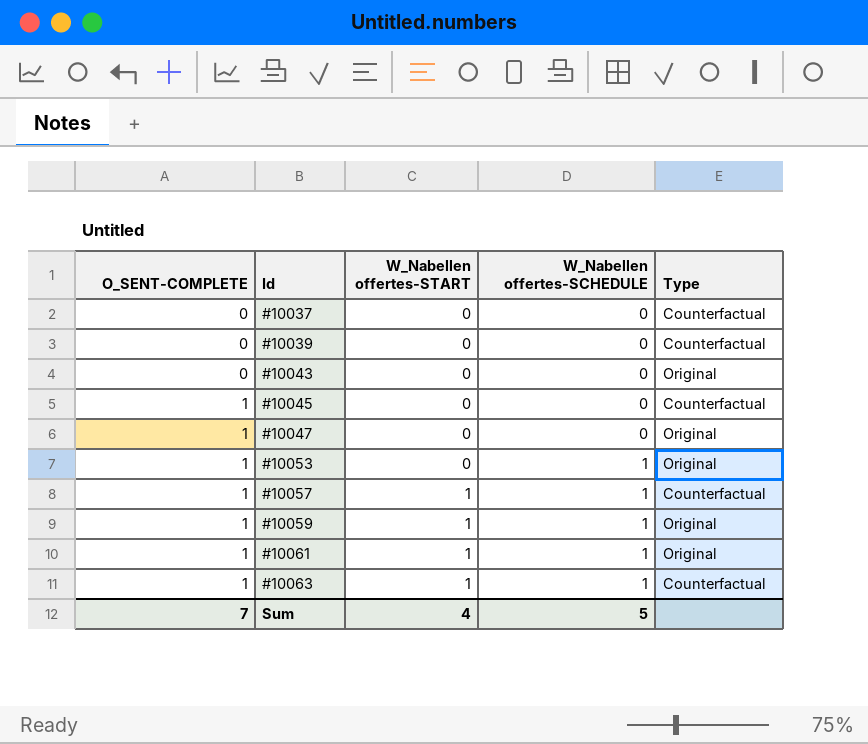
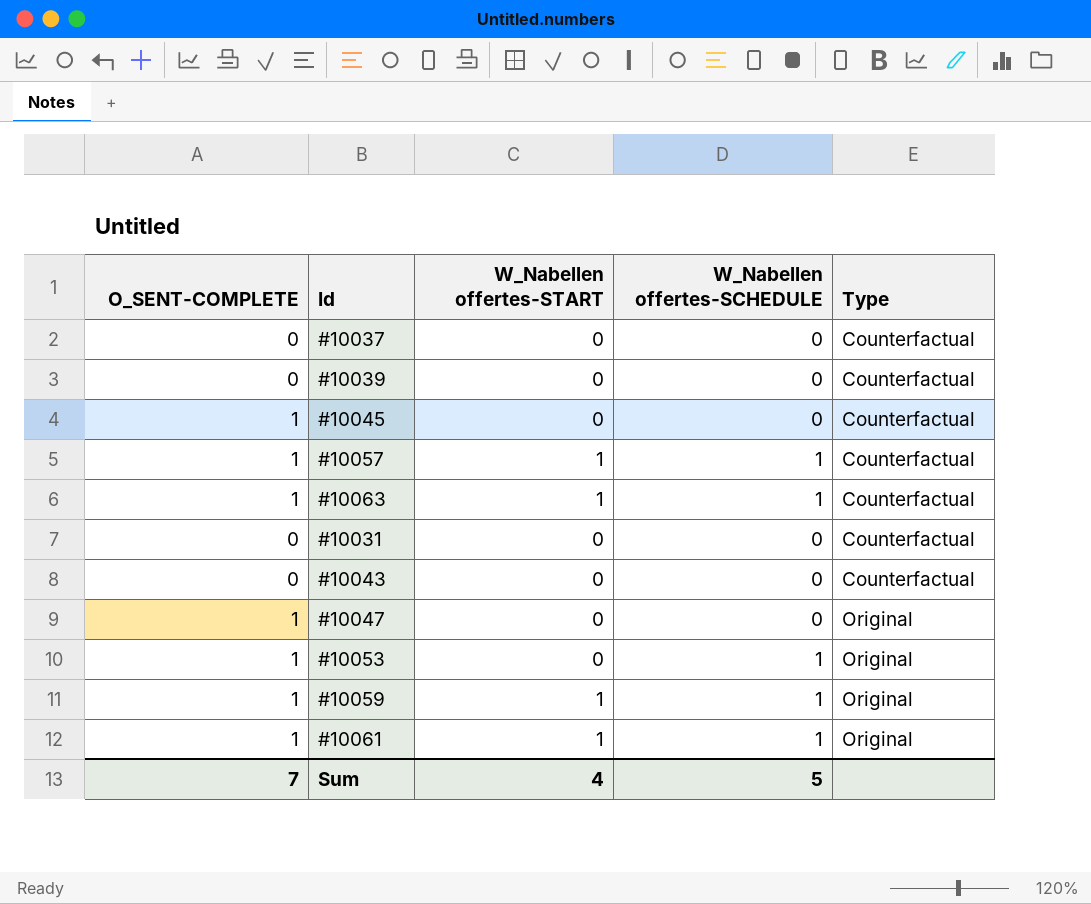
row order: O_SENT-COMPLETE ascending -> Type ascending
row #10031: none -> 0 | 0 | 0 | Counterfactual
#10043 | Type: Original -> Counterfactual

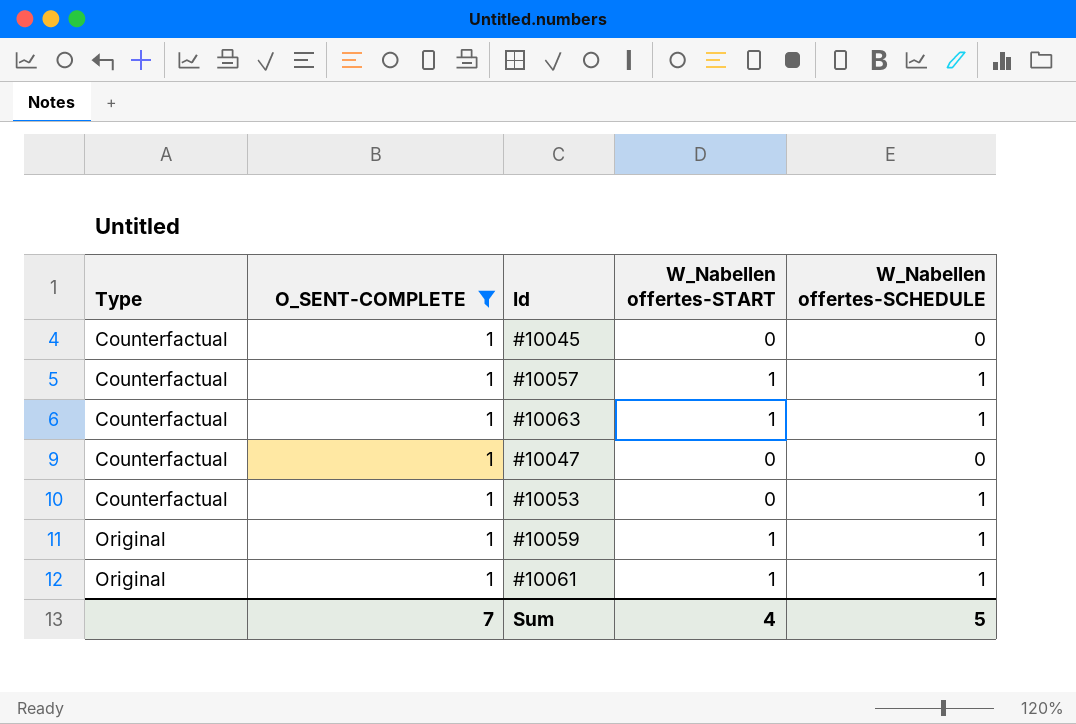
filter: none -> O_SENT-COMPLETE = 1
column Type | position: 5 -> 1
#10047 | Type: Original -> Counterfactual
#10053 | Type: Original -> Counterfactual

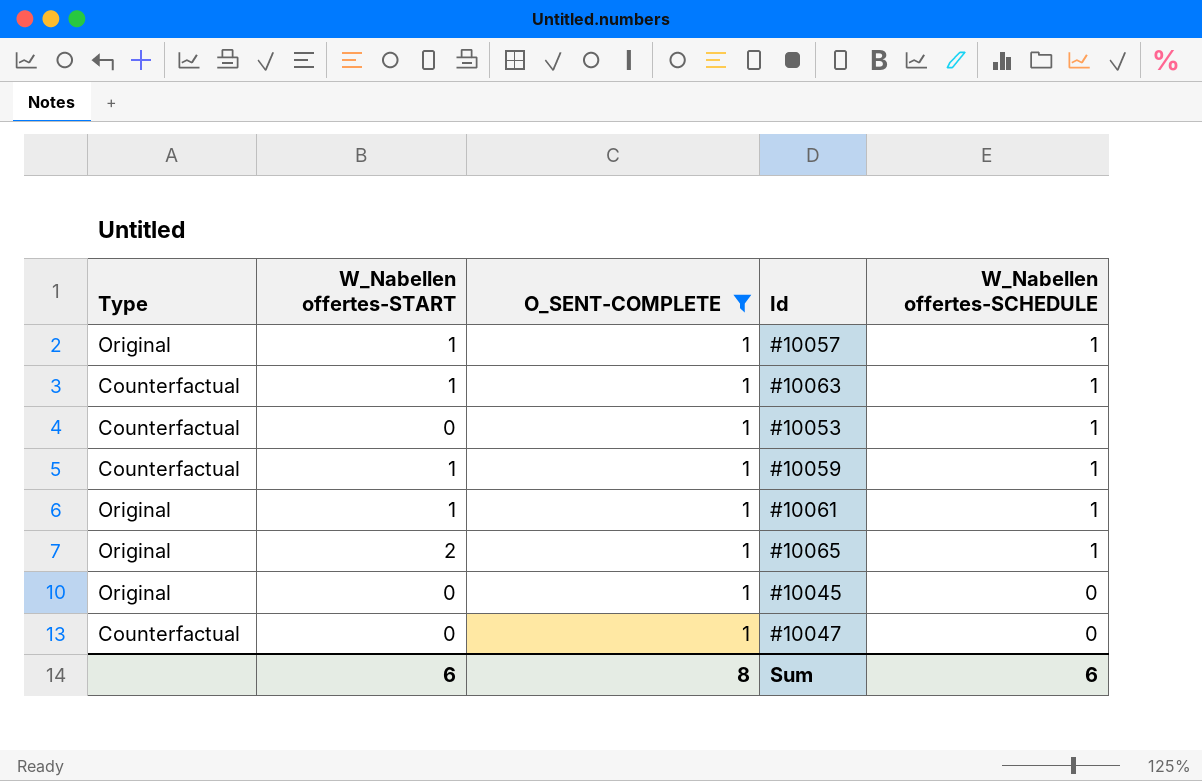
row order: Type ascending -> W_Nabellen offertes-SCHEDULE descending
column W_Nabellen offertes-START | position: 4 -> 2
#10057 | Type: Counterfactual -> Original
#10059 | Type: Original -> Counterfactual
row #10065: none -> Original | 2 | 1 | 1
#10045 | Type: Counterfactual -> Original
Sum | W_Nabellen offertes-START: 4 -> 6
Sum | O_SENT-COMPLETE: 7 -> 8
Sum | W_Nabellen offertes-SCHEDULE: 5 -> 6

